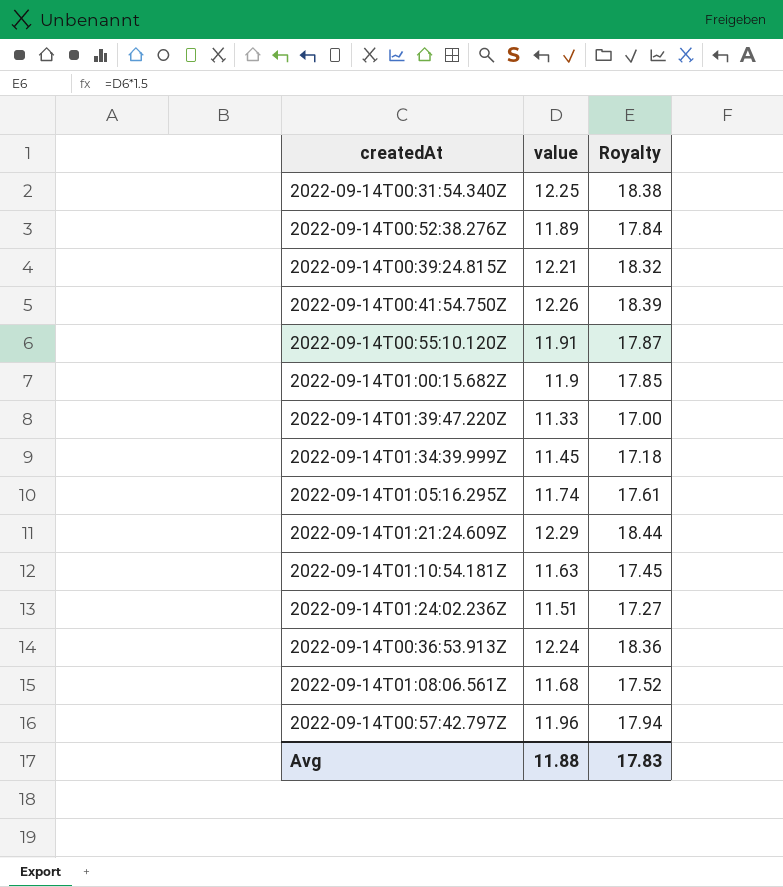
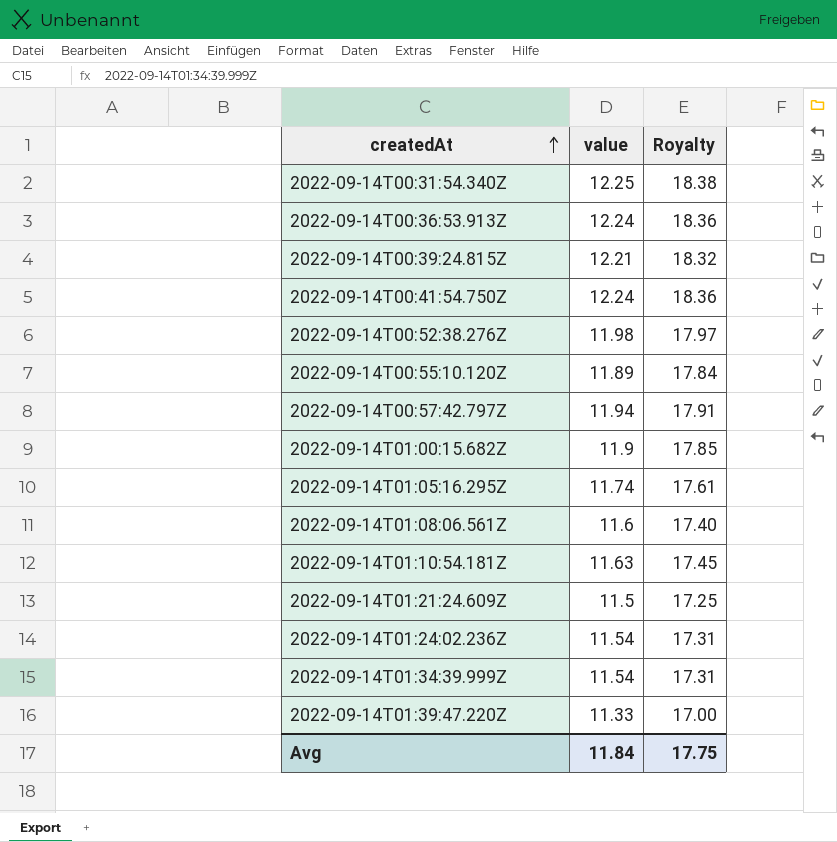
row order: none -> createdAt ascending
2022-09-14T00:41:54.750Z | value: 12.26 -> 12.24
2022-09-14T00:41:54.750Z | Royalty: 18.39 -> 18.36
2022-09-14T00:52:38.276Z | value: 11.89 -> 11.98
2022-09-14T00:52:38.276Z | Royalty: 17.84 -> 17.97
2022-09-14T00:55:10.120Z | value: 11.91 -> 11.89
2022-09-14T00:55:10.120Z | Royalty: 17.87 -> 17.84
2022-09-14T00:57:42.797Z | value: 11.96 -> 11.94
2022-09-14T00:57:42.797Z | Royalty: 17.94 -> 17.91
2022-09-14T01:08:06.561Z | value: 11.68 -> 11.6
2022-09-14T01:08:06.561Z | Royalty: 17.52 -> 17.40
2022-09-14T01:21:24.609Z | value: 12.29 -> 11.5
2022-09-14T01:21:24.609Z | Royalty: 18.44 -> 17.25
2022-09-14T01:24:02.236Z | value: 11.51 -> 11.54
2022-09-14T01:24:02.236Z | Royalty: 17.27 -> 17.31
2022-09-14T01:34:39.999Z | value: 11.45 -> 11.54
2022-09-14T01:34:39.999Z | Royalty: 17.18 -> 17.31
Avg | value: 11.88 -> 11.84
Avg | Royalty: 17.83 -> 17.75

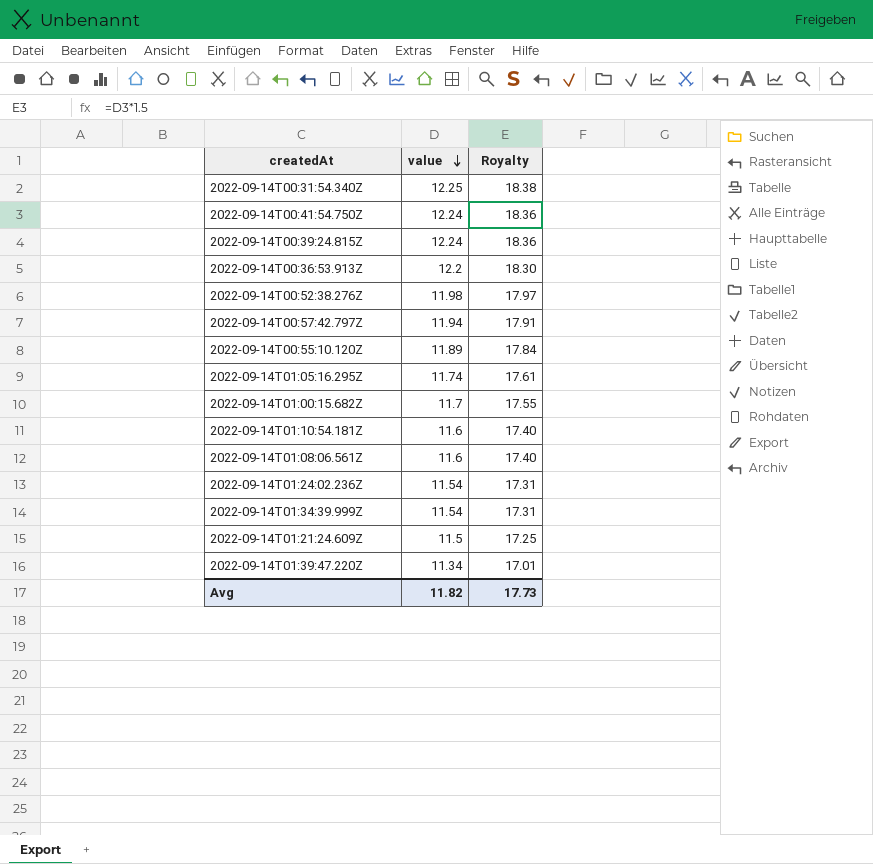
row order: createdAt ascending -> value descending
2022-09-14T00:39:24.815Z | value: 12.21 -> 12.24
2022-09-14T00:39:24.815Z | Royalty: 18.32 -> 18.36
2022-09-14T00:36:53.913Z | value: 12.24 -> 12.2
2022-09-14T00:36:53.913Z | Royalty: 18.36 -> 18.30
2022-09-14T01:00:15.682Z | value: 11.9 -> 11.7
2022-09-14T01:00:15.682Z | Royalty: 17.85 -> 17.55
2022-09-14T01:10:54.181Z | value: 11.63 -> 11.6
2022-09-14T01:10:54.181Z | Royalty: 17.45 -> 17.40
2022-09-14T01:39:47.220Z | value: 11.33 -> 11.34
2022-09-14T01:39:47.220Z | Royalty: 17.00 -> 17.01
Avg | value: 11.84 -> 11.82
Avg | Royalty: 17.75 -> 17.73

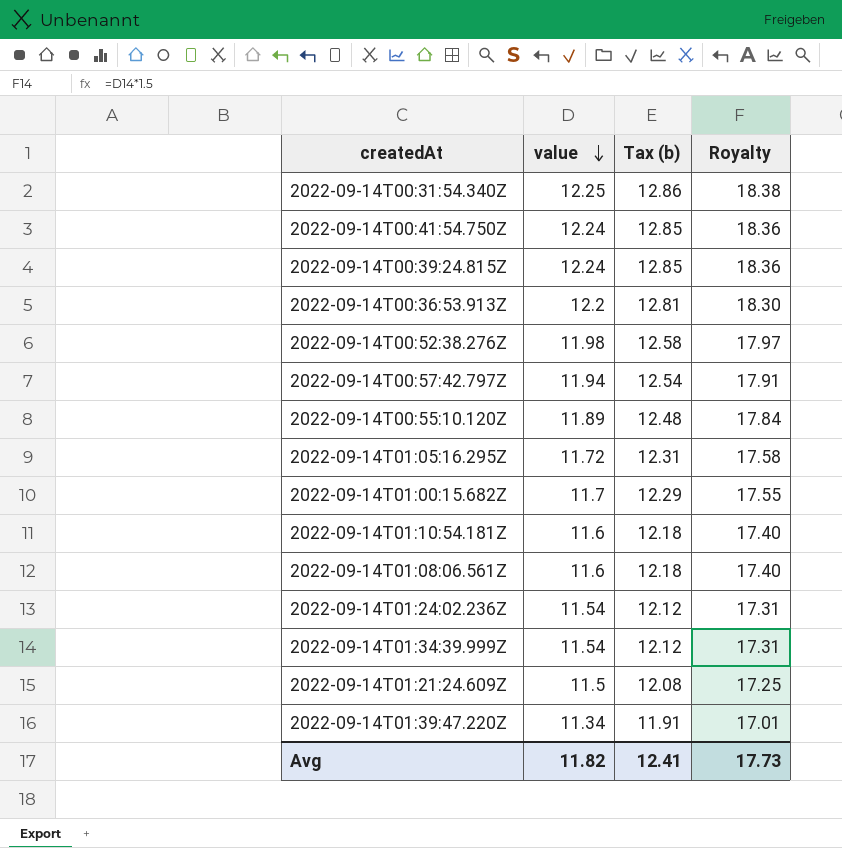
column Tax (b) | formula: none -> [value] * 1.05
2022-09-14T01:05:16.295Z | value: 11.74 -> 11.72
2022-09-14T01:05:16.295Z | Royalty: 17.61 -> 17.58

